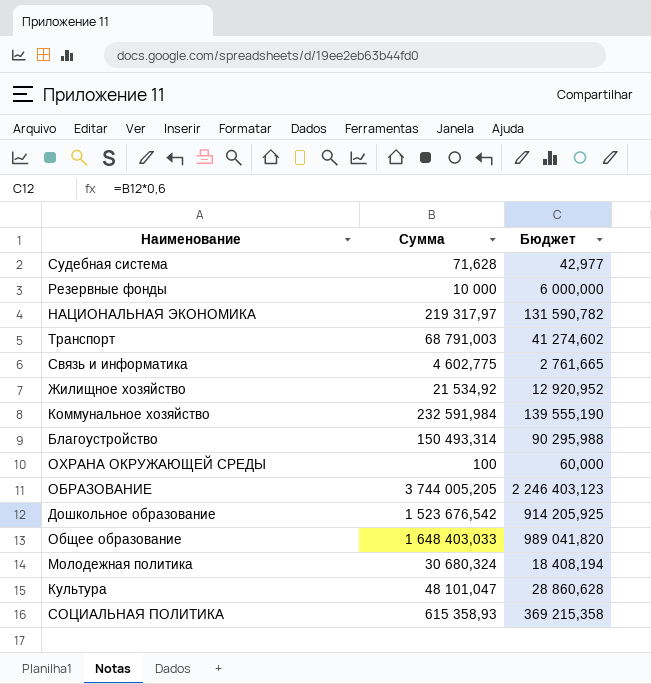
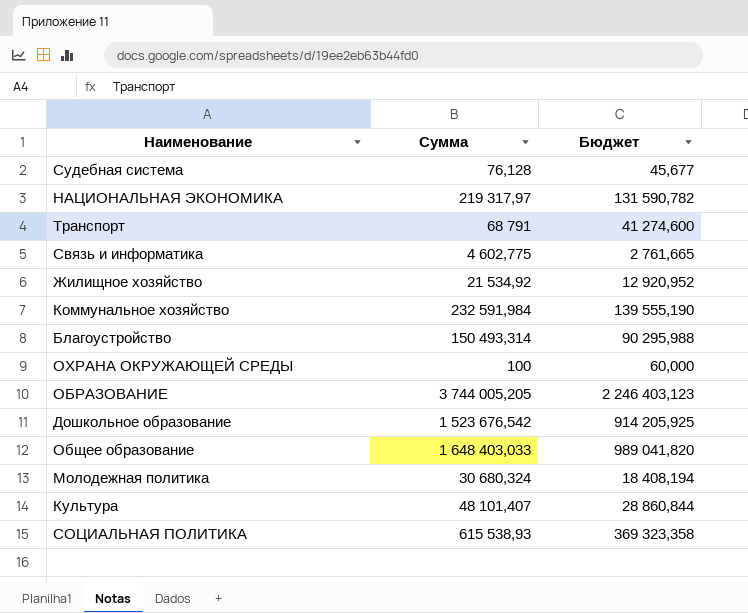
row Резервные фонды: 10 000 | 6 000,000 -> none
Судебная система | Сумма: 71,628 -> 76,128
Судебная система | Бюджет: 42,977 -> 45,677
Транспорт | Сумма: 68 791,003 -> 68 791
Транспорт | Бюджет: 41 274,602 -> 41 274,600
Культура | Сумма: 48 101,047 -> 48 101,407
Культура | Бюджет: 28 860,628 -> 28 860,844
СОЦИАЛЬНАЯ ПОЛИТИКА | Сумма: 615 358,93 -> 615 538,93
СОЦИАЛЬНАЯ ПОЛИТИКА | Бюджет: 369 215,358 -> 369 323,358

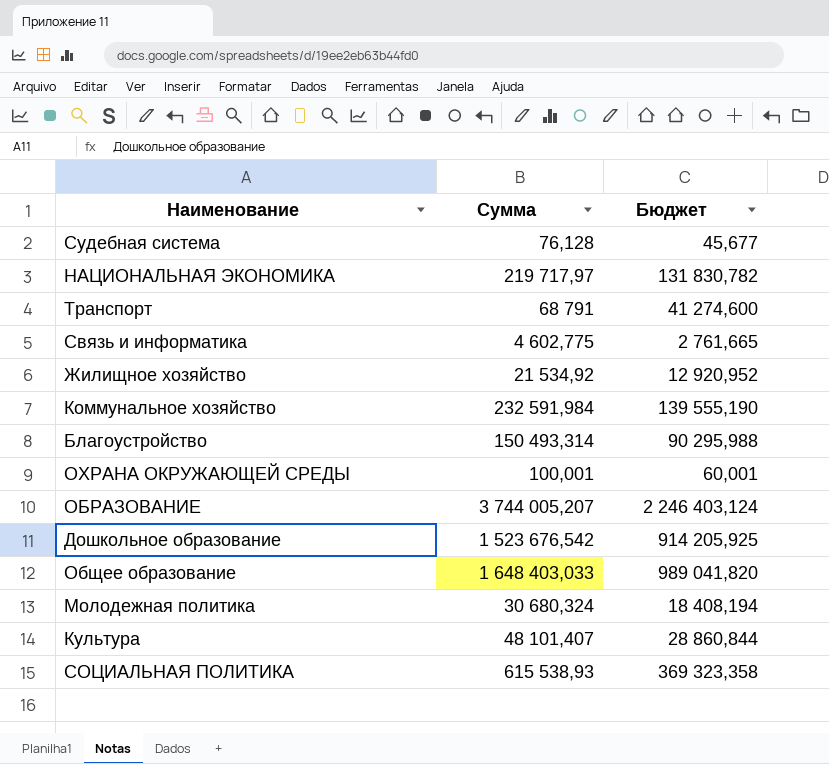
НАЦИОНАЛЬНАЯ ЭКОНОМИКА | Сумма: 219 317,97 -> 219 717,97
НАЦИОНАЛЬНАЯ ЭКОНОМИКА | Бюджет: 131 590,782 -> 131 830,782
ОХРАНА ОКРУЖАЮЩЕЙ СРЕДЫ | Сумма: 100 -> 100,001
ОХРАНА ОКРУЖАЮЩЕЙ СРЕДЫ | Бюджет: 60,000 -> 60,001
ОБРАЗОВАНИЕ | Сумма: 3 744 005,205 -> 3 744 005,207
ОБРАЗОВАНИЕ | Бюджет: 2 246 403,123 -> 2 246 403,124

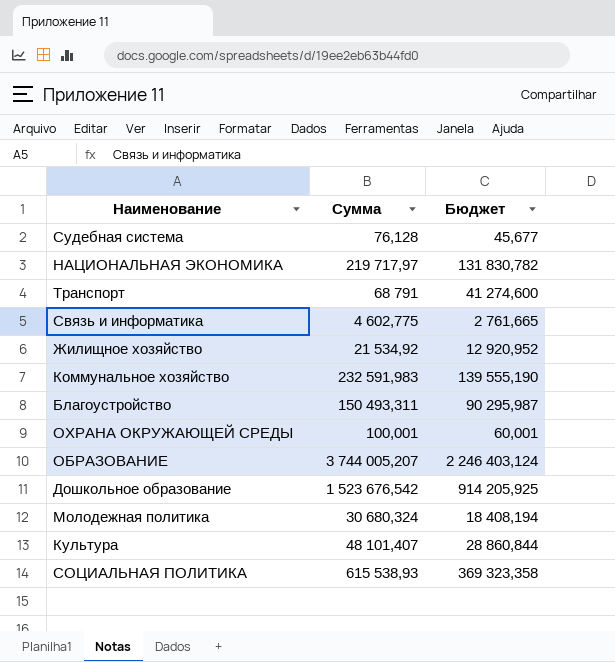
row Общее образование: 1 648 403,033 | 989 041,820 -> none
Коммунальное хозяйство | Сумма: 232 591,984 -> 232 591,983
Благоустройство | Сумма: 150 493,314 -> 150 493,311
Благоустройство | Бюджет: 90 295,988 -> 90 295,987

